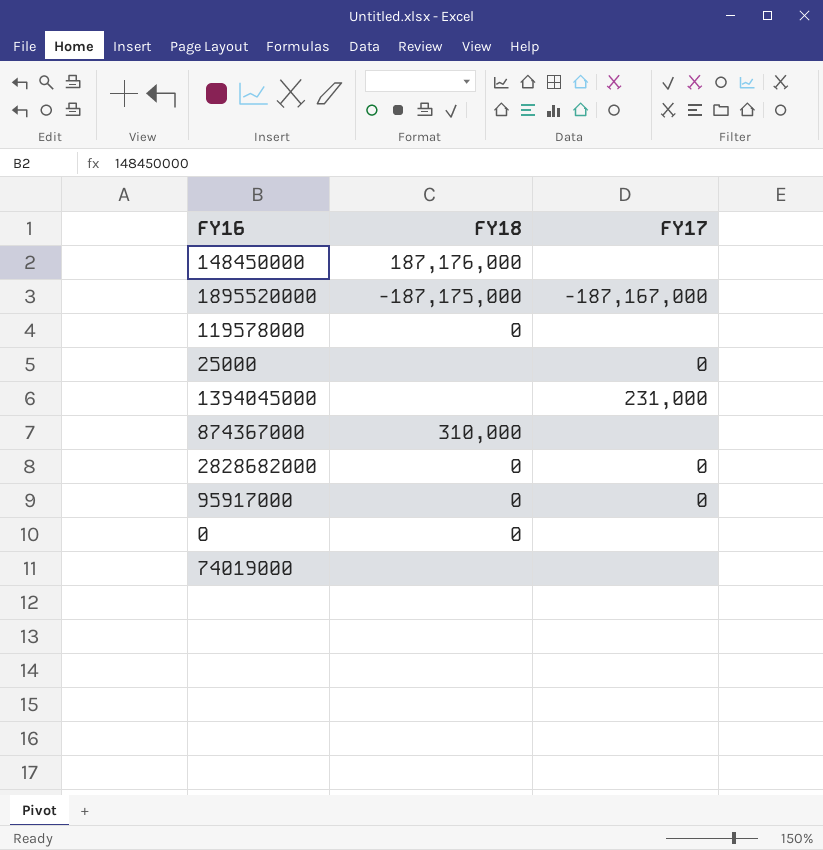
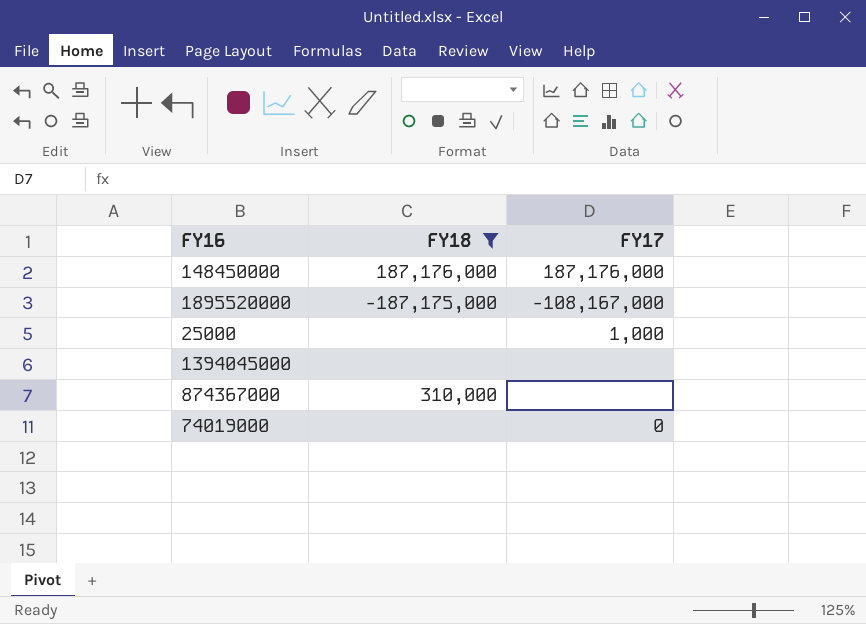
filter: none -> FY18 != 0
148450000 | FY17: none -> 187,176,000
1895520000 | FY17: -187,167,000 -> -108,167,000
25000 | FY17: 0 -> 1,000
1394045000 | FY17: 231,000 -> none
74019000 | FY17: none -> 0

